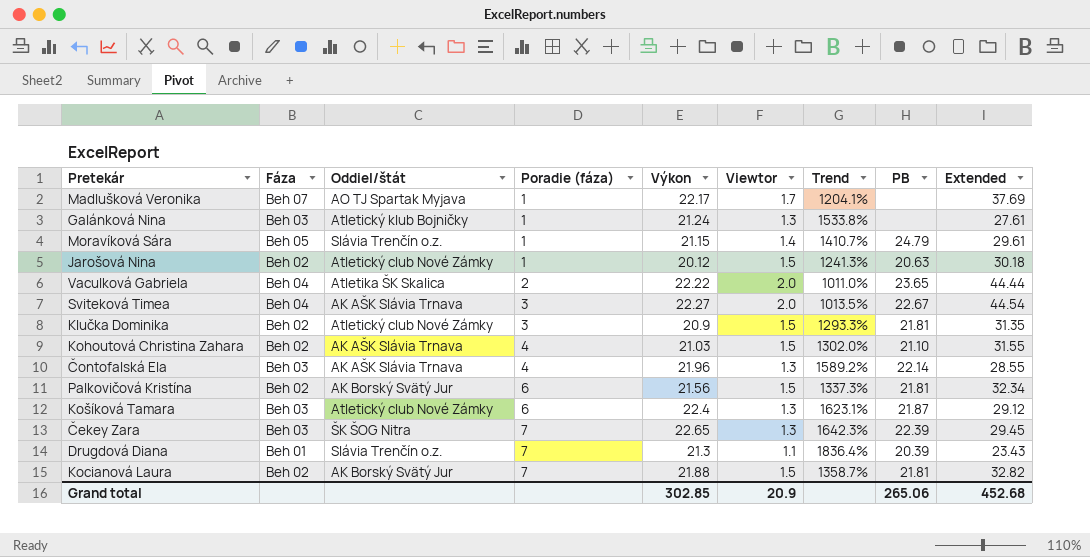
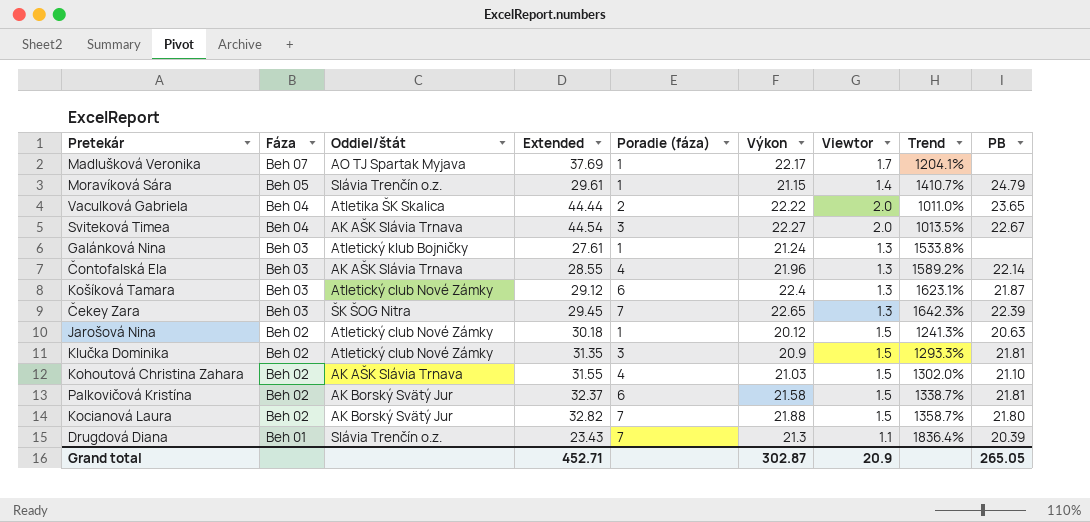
row order: Poradie (fáza) ascending -> Fáza descending
column Extended | position: 9 -> 4
Palkovičová Kristína | Extended: 32.34 -> 32.37
Palkovičová Kristína | Výkon: 21.56 -> 21.58
Palkovičová Kristína | Trend: 1337.3% -> 1338.7%
Kocianová Laura | PB: 21.81 -> 21.80
Grand total | Extended: 452.68 -> 452.71
Grand total | Výkon: 302.85 -> 302.87
Grand total | PB: 265.06 -> 265.05

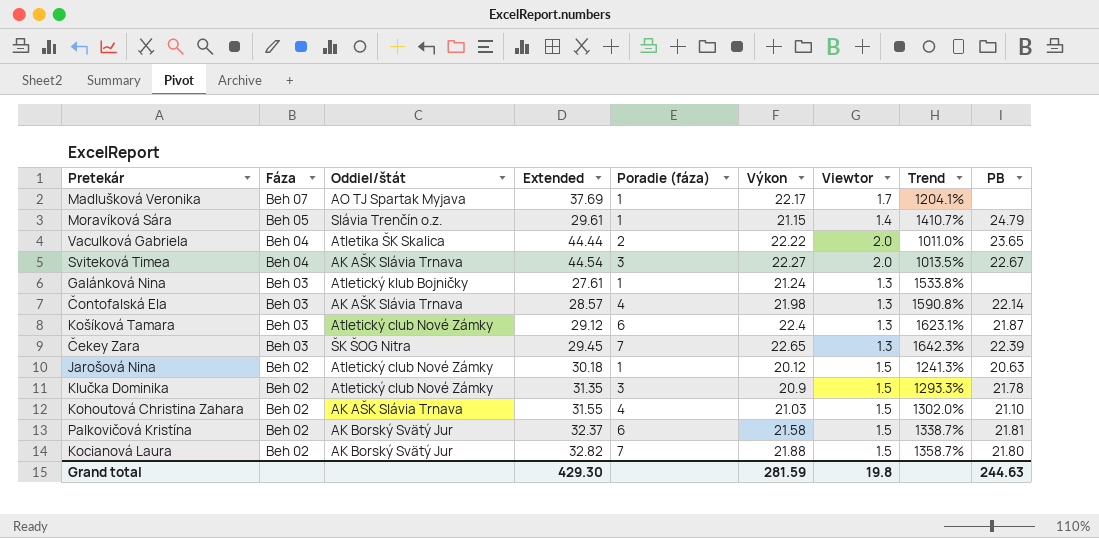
row Drugdová Diana: Beh 01 | Slávia Trenčín o.z. | 23.43 | 7 | 21.3 | 1.1 | 1836.4% | 20.39 -> none
Čontofalská Ela | Extended: 28.55 -> 28.57
Čontofalská Ela | Výkon: 21.96 -> 21.98
Čontofalská Ela | Trend: 1589.2% -> 1590.8%
Klučka Dominika | PB: 21.81 -> 21.78
Grand total | Extended: 452.71 -> 429.30
Grand total | Výkon: 302.87 -> 281.59
Grand total | Viewtor: 20.9 -> 19.8
Grand total | PB: 265.05 -> 244.63

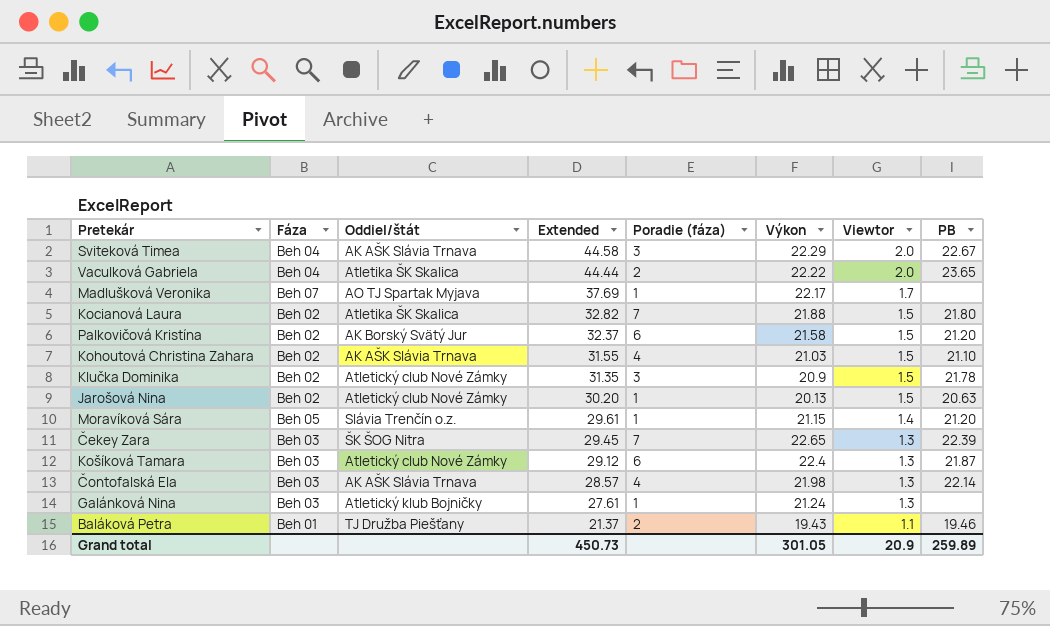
row order: Fáza descending -> Extended descending
column Trend | formula: ([Výkon] - [Viewtor]) / [Viewtor] -> none
Sviteková Timea | Extended: 44.54 -> 44.58
Sviteková Timea | Výkon: 22.27 -> 22.29
Kocianová Laura | Oddiel/štát: AK Borský Svätý Jur -> Atletika ŠK Skalica
Palkovičová Kristína | PB: 21.81 -> 21.20
Jarošová Nina | Extended: 30.18 -> 30.20
Jarošová Nina | Výkon: 20.12 -> 20.13
Moravíková Sára | PB: 24.79 -> 21.20
row Baláková Petra: none -> Beh 01 | TJ Družba Piešťany | 21.37 | 2 | 19.43 | 1.1 | 19.46
Grand total | Extended: 429.30 -> 450.73
Grand total | Výkon: 281.59 -> 301.05
Grand total | Viewtor: 19.8 -> 20.9
Grand total | PB: 244.63 -> 259.89

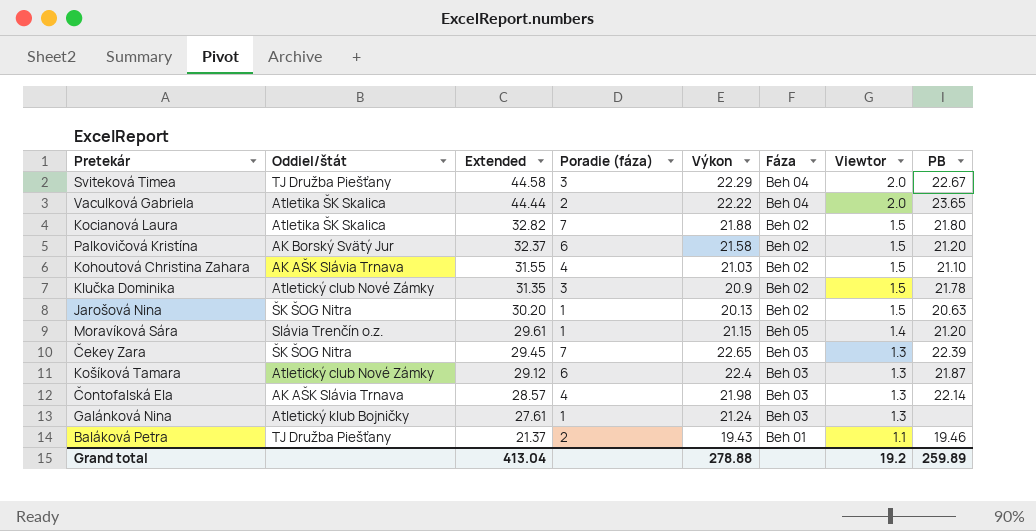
column Fáza | position: 2 -> 6
row Madlušková Veronika: Beh 07 | AO TJ Spartak Myjava | 37.69 | 1 | 22.17 | 1.7 | none -> none
Sviteková Timea | Oddiel/štát: AK AŠK Slávia Trnava -> TJ Družba Piešťany
Jarošová Nina | Oddiel/štát: Atletický club Nové Zámky -> ŠK ŠOG Nitra
Grand total | Extended: 450.73 -> 413.04
Grand total | Výkon: 301.05 -> 278.88
Grand total | Viewtor: 20.9 -> 19.2

